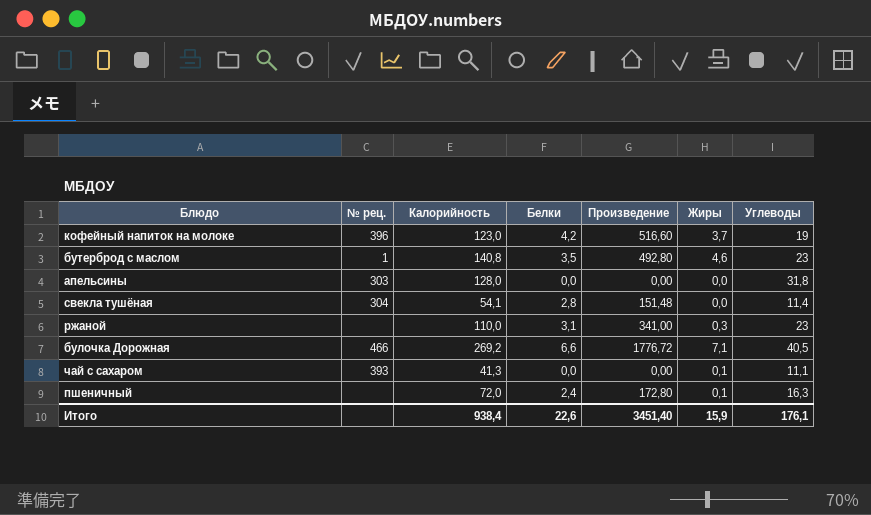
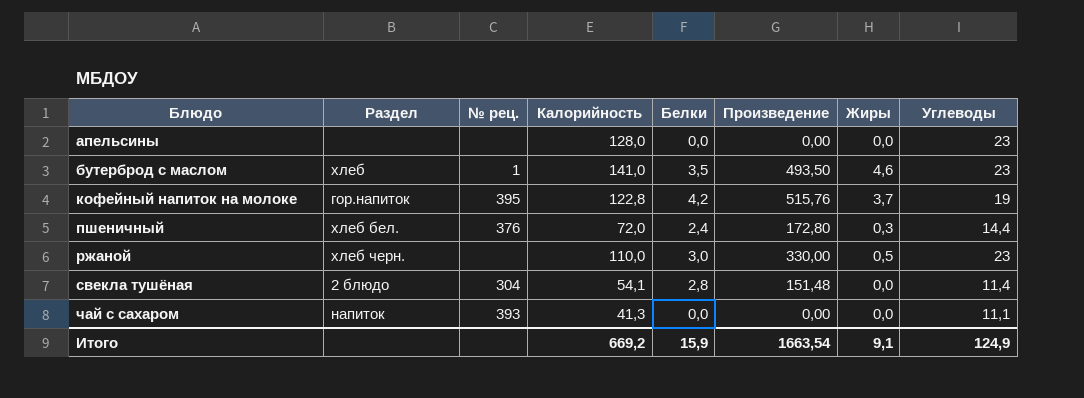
row order: none -> Блюдо ascending
column Раздел | position: none -> 2
row булочка Дорожная: 466 | 269,2 | 6,6 | 1776,72 | 7,1 | 40,5 -> none
апельсины | № рец.: 303 -> none
апельсины | Углеводы: 31,8 -> 23
бутерброд с маслом | Калорийность: 140,8 -> 141,0
бутерброд с маслом | Произведение: 492,80 -> 493,50
кофейный напиток на молоке | № рец.: 396 -> 395
кофейный напиток на молоке | Калорийность: 123,0 -> 122,8
кофейный напиток на молоке | Произведение: 516,60 -> 515,76
пшеничный | № рец.: none -> 376
пшеничный | Жиры: 0,1 -> 0,3
пшеничный | Углеводы: 16,3 -> 14,4
ржаной | Белки: 3,1 -> 3,0
ржаной | Произведение: 341,00 -> 330,00
ржаной | Жиры: 0,3 -> 0,5
чай с сахаром | Жиры: 0,1 -> 0,0
Итого | Калорийность: 938,4 -> 669,2
Итого | Белки: 22,6 -> 15,9
Итого | Произведение: 3451,40 -> 1663,54
Итого | Жиры: 15,9 -> 9,1
Итого | Углеводы: 176,1 -> 124,9

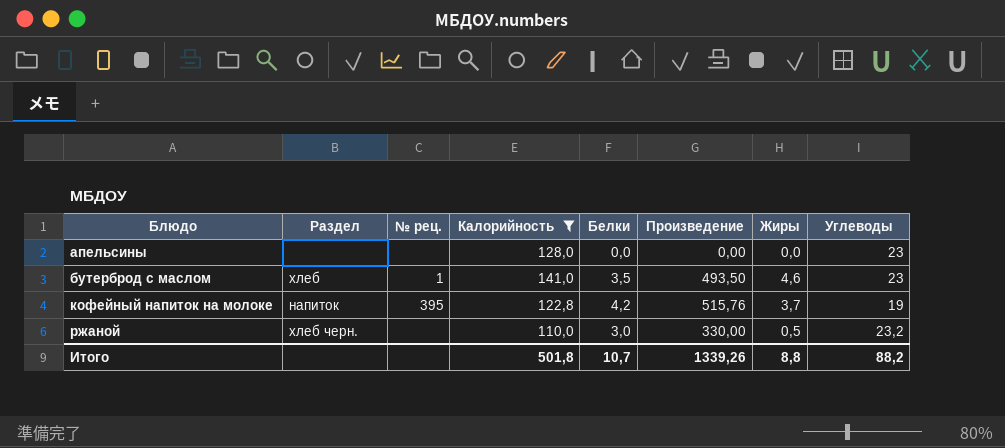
filter: none -> Калорийность >= 110,0
кофейный напиток на молоке | Раздел: гор.напиток -> напиток
ржаной | Углеводы: 23 -> 23,2
Итого | Калорийность: 669,2 -> 501,8
Итого | Белки: 15,9 -> 10,7
Итого | Произведение: 1663,54 -> 1339,26
Итого | Жиры: 9,1 -> 8,8
Итого | Углеводы: 124,9 -> 88,2

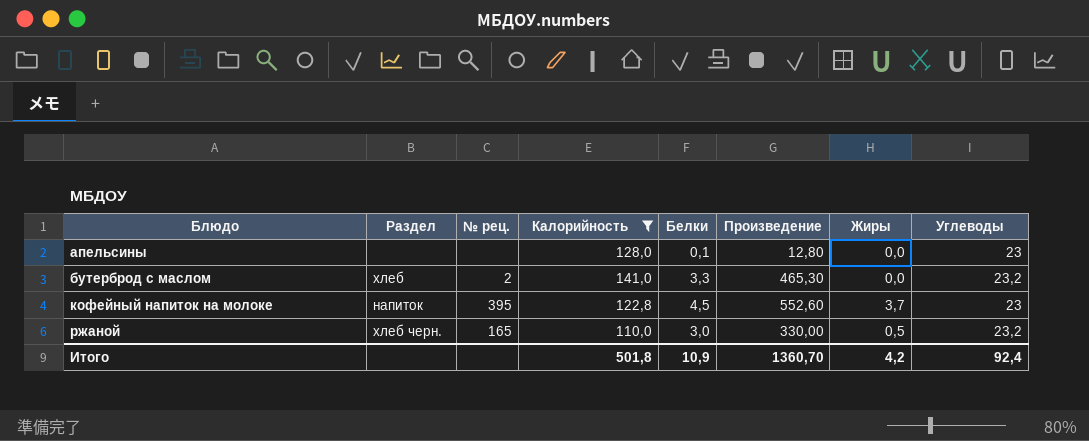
апельсины | Белки: 0,0 -> 0,1
апельсины | Произведение: 0,00 -> 12,80
бутерброд с маслом | № рец.: 1 -> 2
бутерброд с маслом | Белки: 3,5 -> 3,3
бутерброд с маслом | Произведение: 493,50 -> 465,30
бутерброд с маслом | Жиры: 4,6 -> 0,0
бутерброд с маслом | Углеводы: 23 -> 23,2
кофейный напиток на молоке | Белки: 4,2 -> 4,5
кофейный напиток на молоке | Произведение: 515,76 -> 552,60
кофейный напиток на молоке | Углеводы: 19 -> 23
ржаной | № рец.: none -> 165
Итого | Белки: 10,7 -> 10,9
Итого | Произведение: 1339,26 -> 1360,70
Итого | Жиры: 8,8 -> 4,2
Итого | Углеводы: 88,2 -> 92,4

